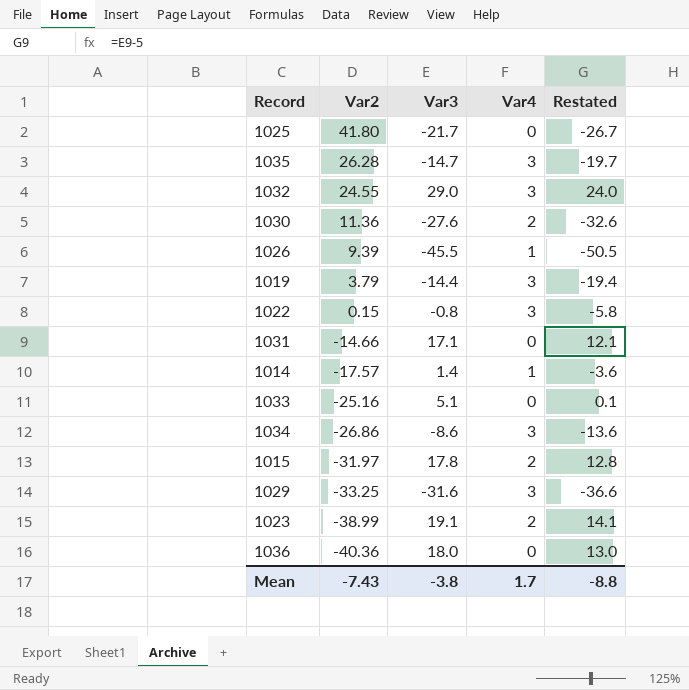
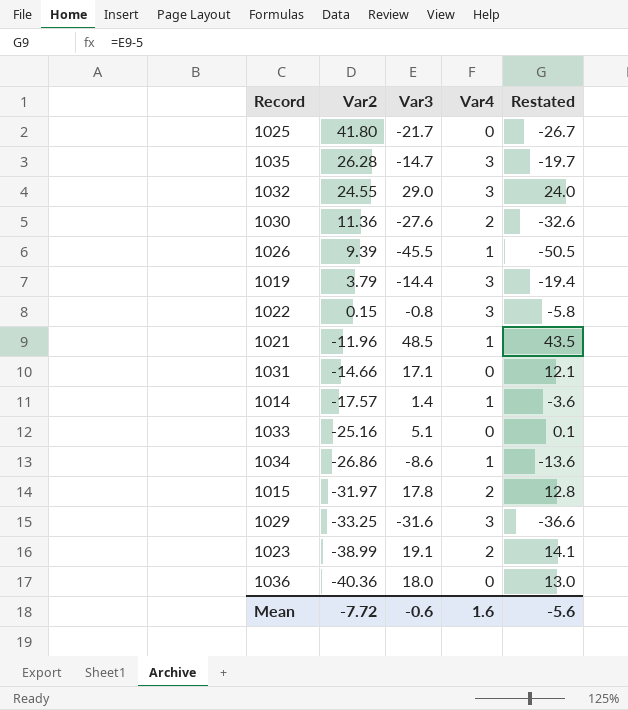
row 1021: none -> -11.96 | 48.5 | 1 | 43.5
1034 | Var4: 3 -> 1
Mean | Var2: -7.43 -> -7.72
Mean | Var3: -3.8 -> -0.6
Mean | Var4: 1.7 -> 1.6
Mean | Restated: -8.8 -> -5.6

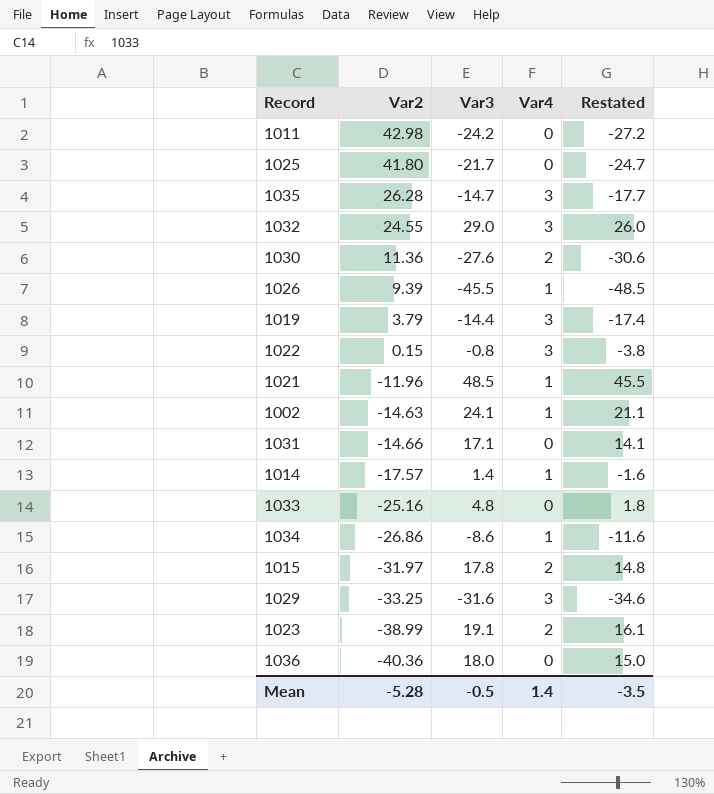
column Restated | formula: [Var3] - 5 -> [Var3] - 3
row 1011: none -> 42.98 | -24.2 | 0 | -27.2
row 1002: none -> -14.63 | 24.1 | 1 | 21.1
1033 | Var3: 5.1 -> 4.8
Mean | Var2: -7.72 -> -5.28
Mean | Var3: -0.6 -> -0.5
Mean | Var4: 1.6 -> 1.4
Mean | Restated: -5.6 -> -3.5

